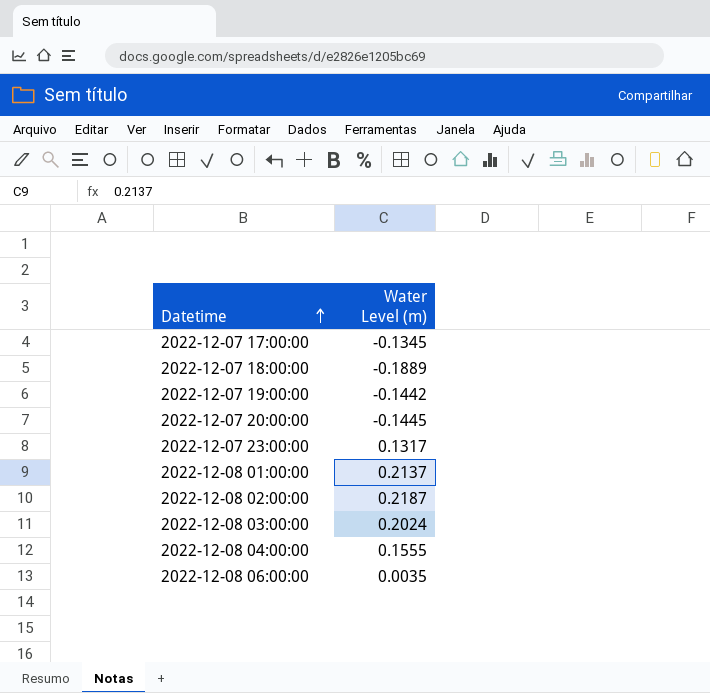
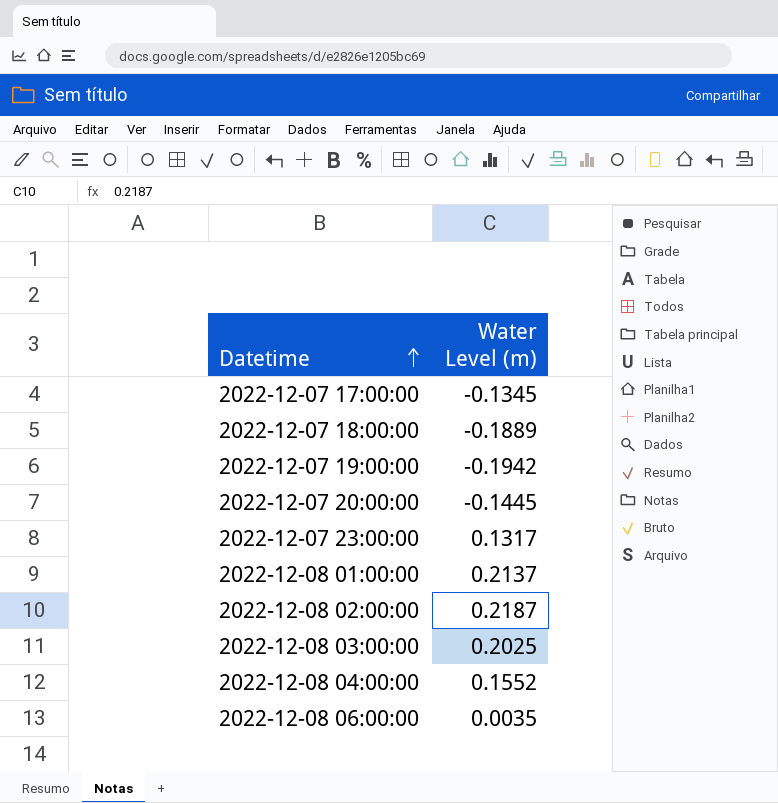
2022-12-07 19:00:00 | Water Level (m): -0.1442 -> -0.1942
2022-12-08 03:00:00 | Water Level (m): 0.2024 -> 0.2025
2022-12-08 04:00:00 | Water Level (m): 0.1555 -> 0.1552

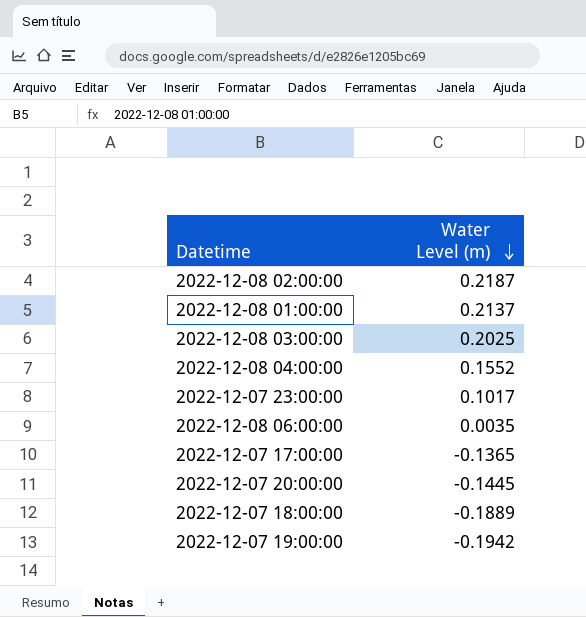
row order: Datetime ascending -> Water Level (m) descending
2022-12-07 23:00:00 | Water Level (m): 0.1317 -> 0.1017
2022-12-07 17:00:00 | Water Level (m): -0.1345 -> -0.1365

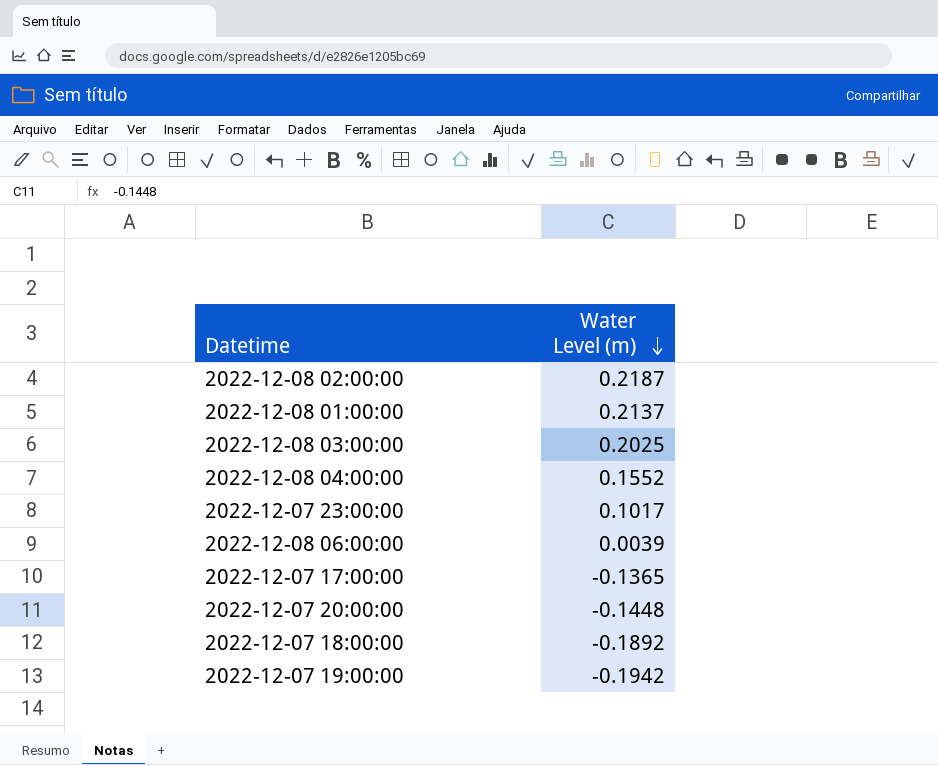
2022-12-08 06:00:00 | Water Level (m): 0.0035 -> 0.0039
2022-12-07 20:00:00 | Water Level (m): -0.1445 -> -0.1448
2022-12-07 18:00:00 | Water Level (m): -0.1889 -> -0.1892

